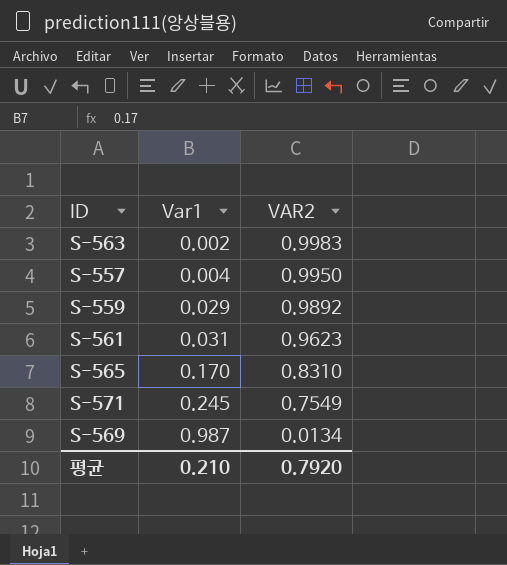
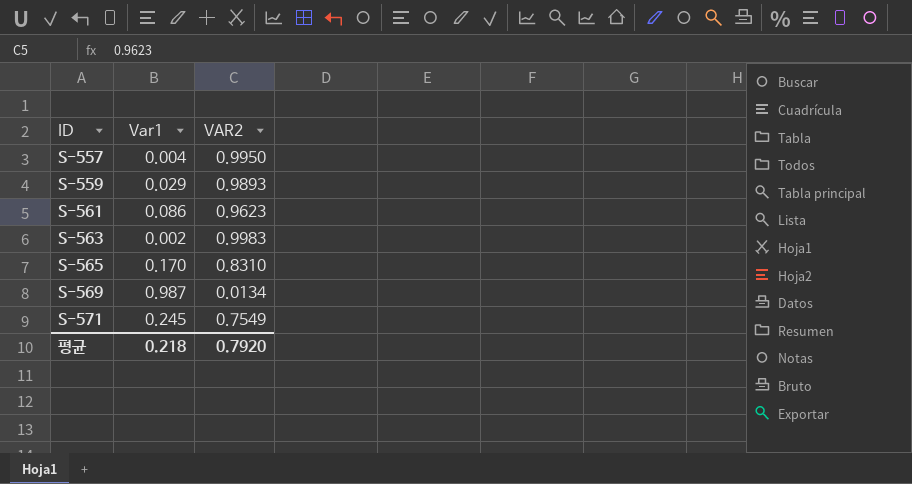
row order: Var1 ascending -> ID ascending
S-559 | VAR2: 0.9892 -> 0.9893
S-561 | Var1: 0.031 -> 0.086
평균 | Var1: 0.210 -> 0.218

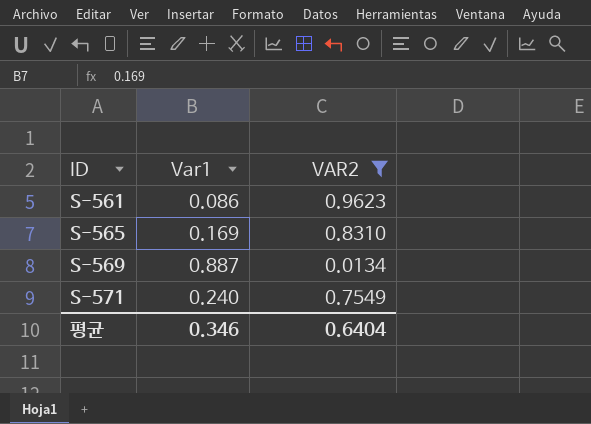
filter: none -> VAR2 <= 0.9623
S-565 | Var1: 0.170 -> 0.169
S-569 | Var1: 0.987 -> 0.887
S-571 | Var1: 0.245 -> 0.240
평균 | Var1: 0.218 -> 0.346
평균 | VAR2: 0.7920 -> 0.6404

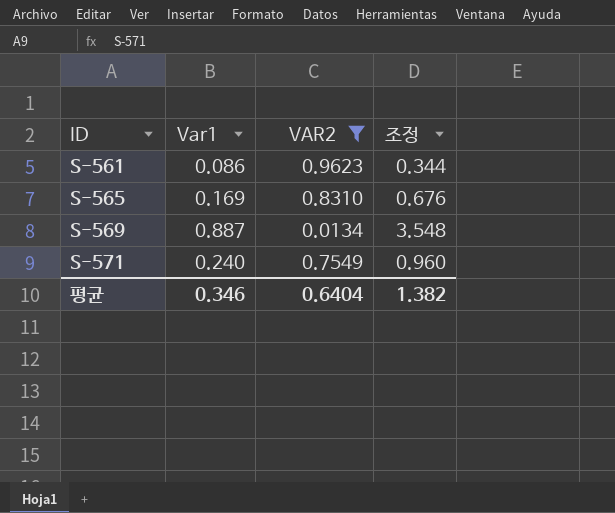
column 조정 | formula: none -> [Var1] * 4

